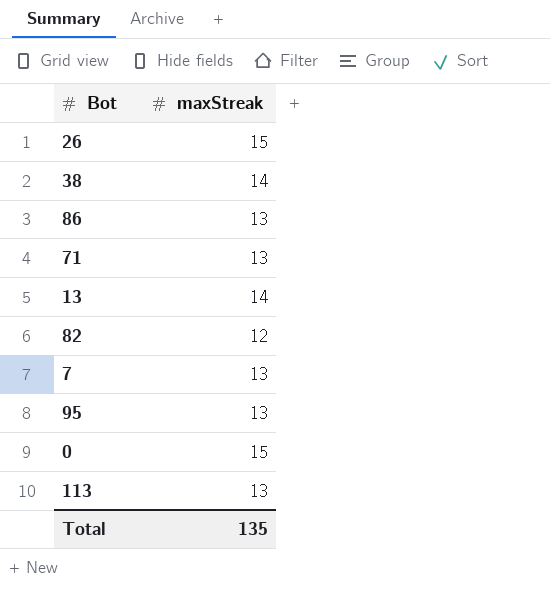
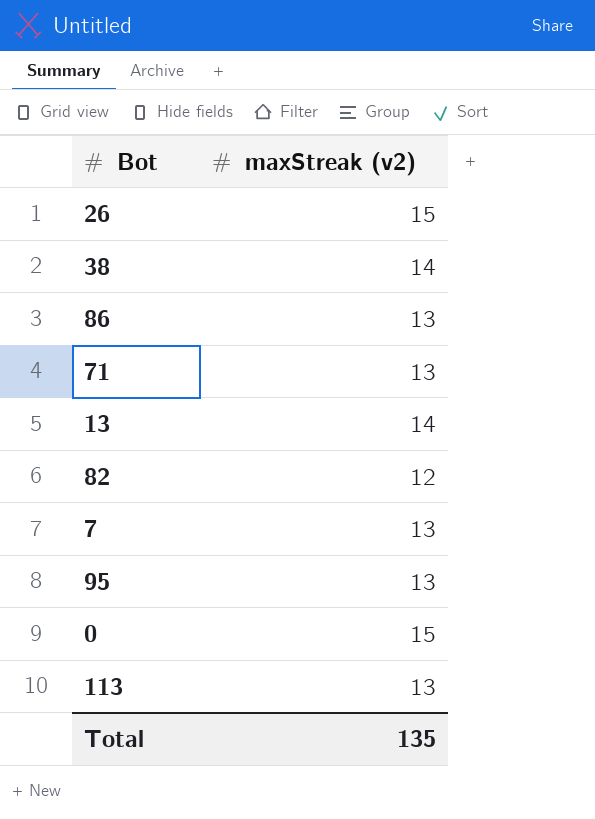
column name: maxStreak -> maxStreak (v2)

